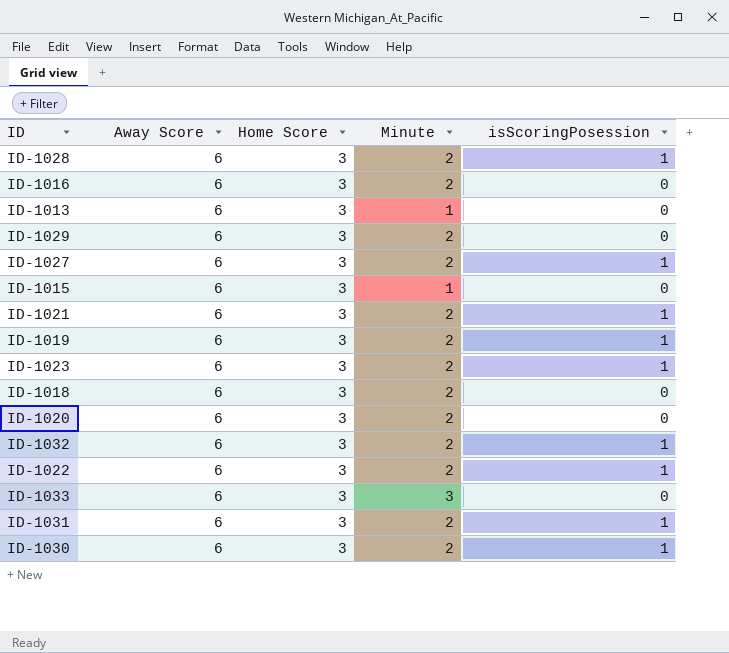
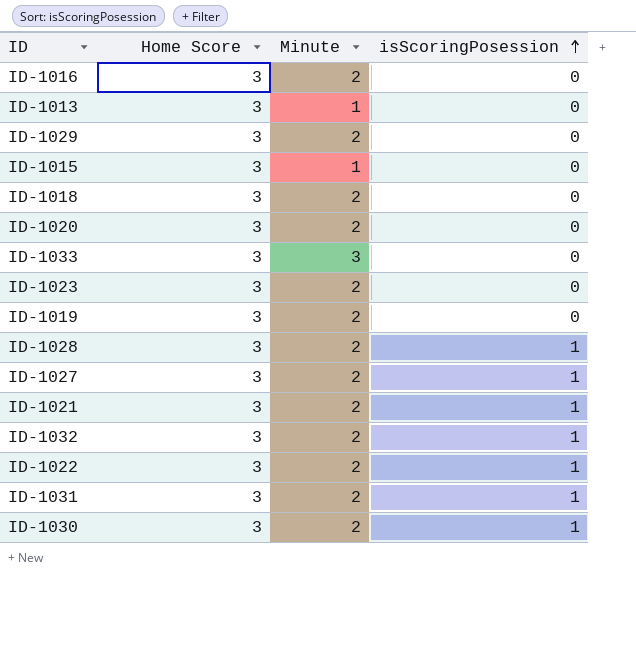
row order: none -> isScoringPosession ascending
column Away Score | position: 2 -> none
ID-1023 | isScoringPosession: 1 -> 0
ID-1019 | isScoringPosession: 1 -> 0

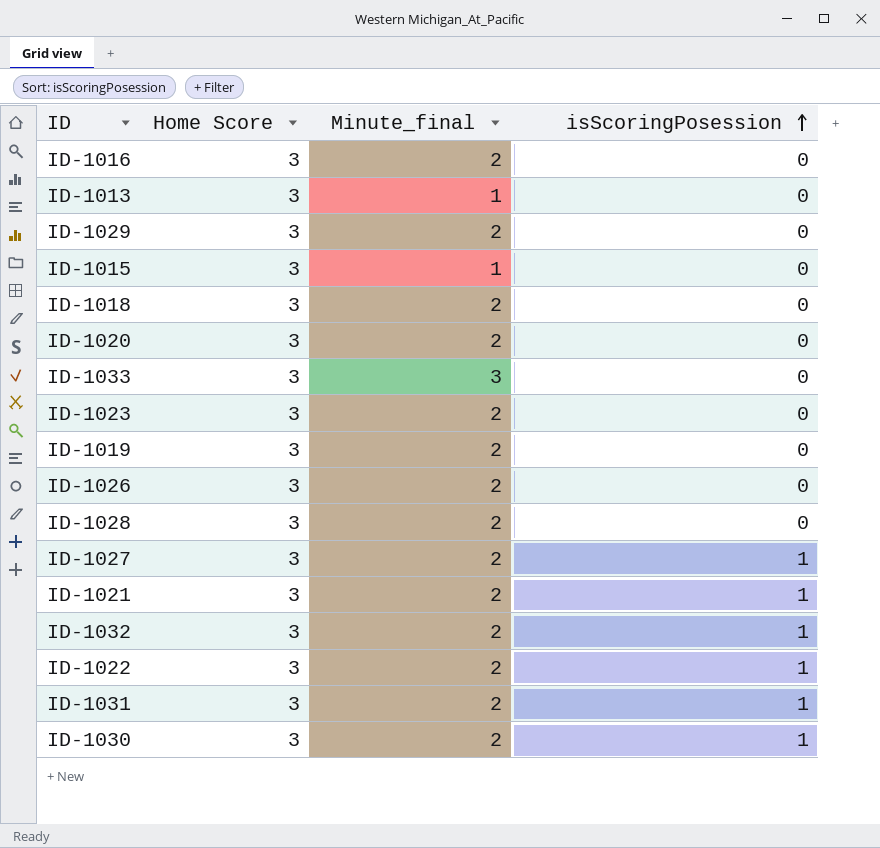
column name: Minute -> Minute_final
row ID-1026: none -> 3 | 2 | 0
ID-1028 | isScoringPosession: 1 -> 0

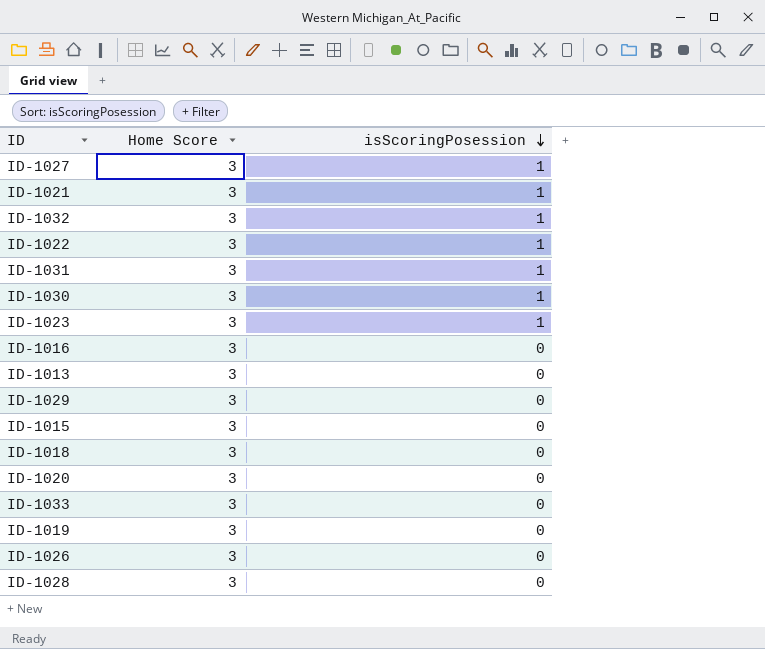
row order: isScoringPosession ascending -> isScoringPosession descending
column Minute_final | position: 3 -> none
ID-1023 | isScoringPosession: 0 -> 1

